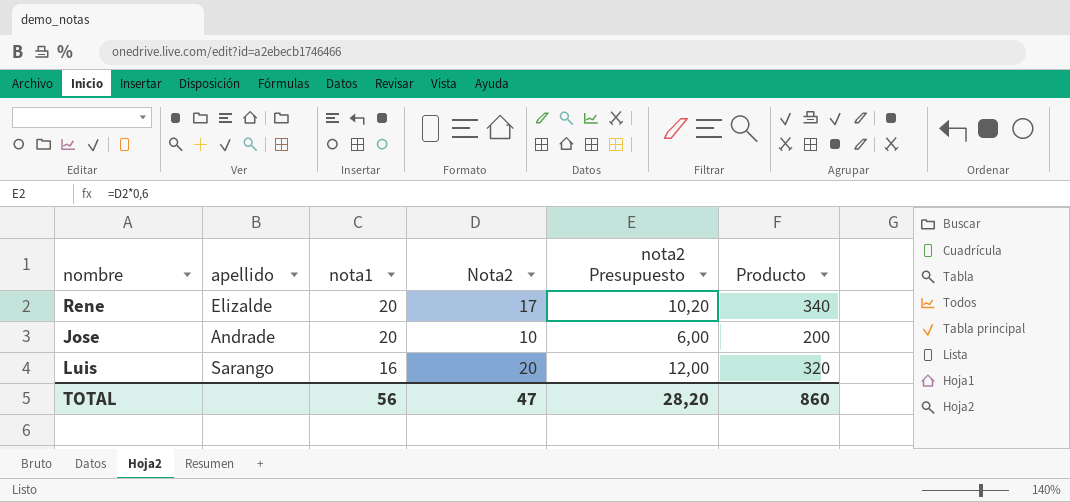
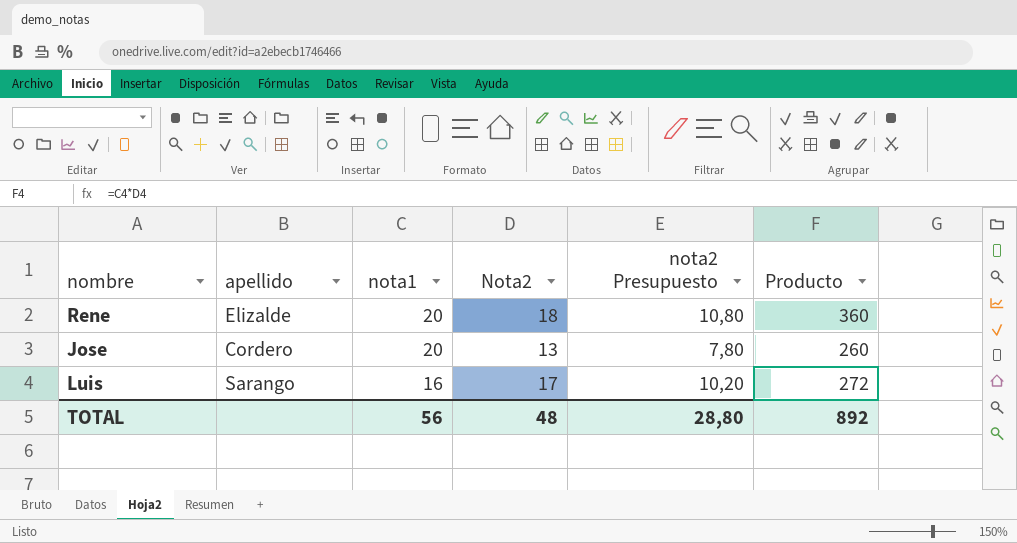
Rene | Nota2: 17 -> 18
Rene | nota2 Presupuesto: 10,20 -> 10,80
Rene | Producto: 340 -> 360
Jose | apellido: Andrade -> Cordero
Jose | Nota2: 10 -> 13
Jose | nota2 Presupuesto: 6,00 -> 7,80
Jose | Producto: 200 -> 260
Luis | Nota2: 20 -> 17
Luis | nota2 Presupuesto: 12,00 -> 10,20
Luis | Producto: 320 -> 272
TOTAL | Nota2: 47 -> 48
TOTAL | nota2 Presupuesto: 28,20 -> 28,80
TOTAL | Producto: 860 -> 892

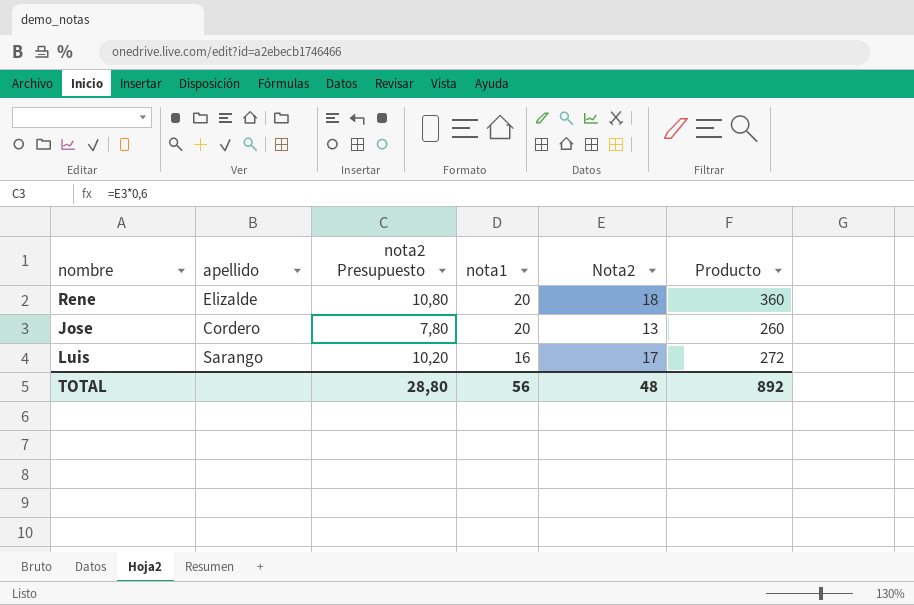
column nota2 Presupuesto | position: 5 -> 3

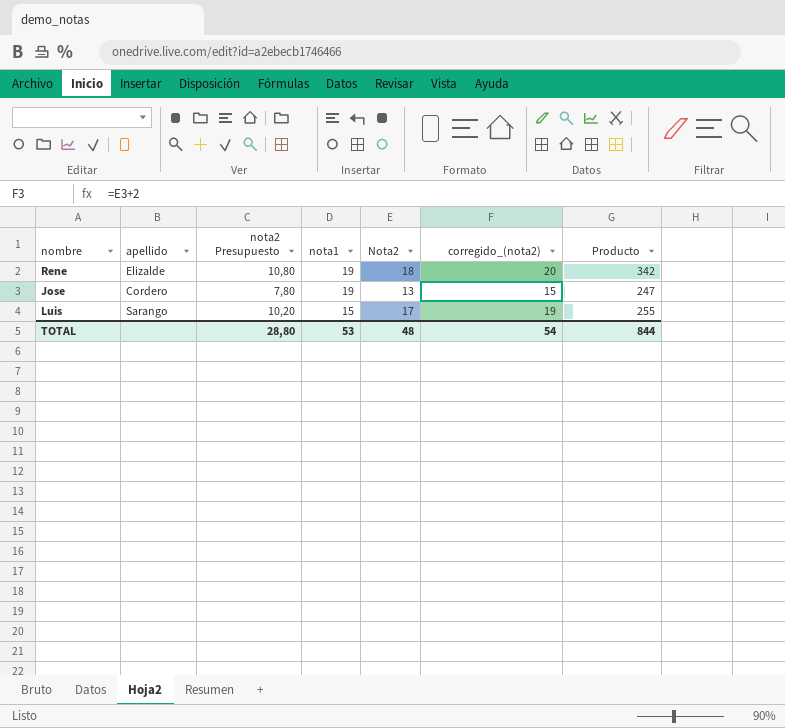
column corregido_(nota2) | formula: none -> [Nota2] + 2
Rene | nota1: 20 -> 19
Rene | Producto: 360 -> 342
Jose | nota1: 20 -> 19
Jose | Producto: 260 -> 247
Luis | nota1: 16 -> 15
Luis | Producto: 272 -> 255
TOTAL | nota1: 56 -> 53
TOTAL | Producto: 892 -> 844

